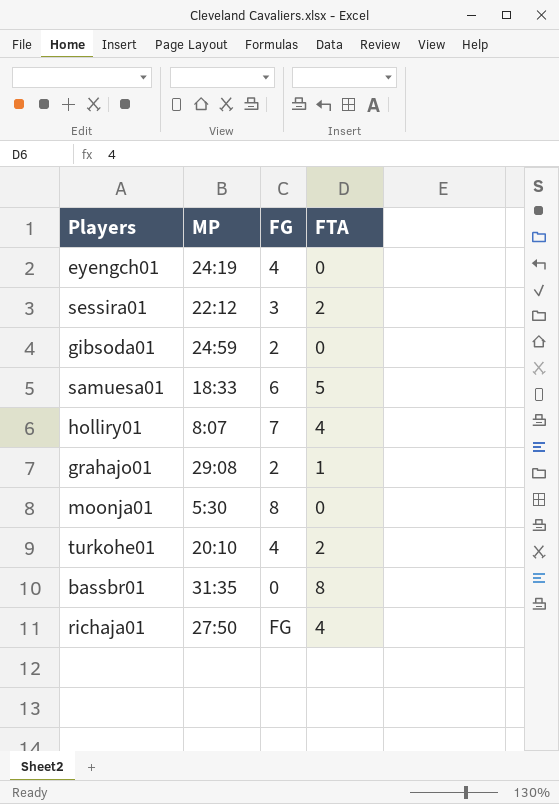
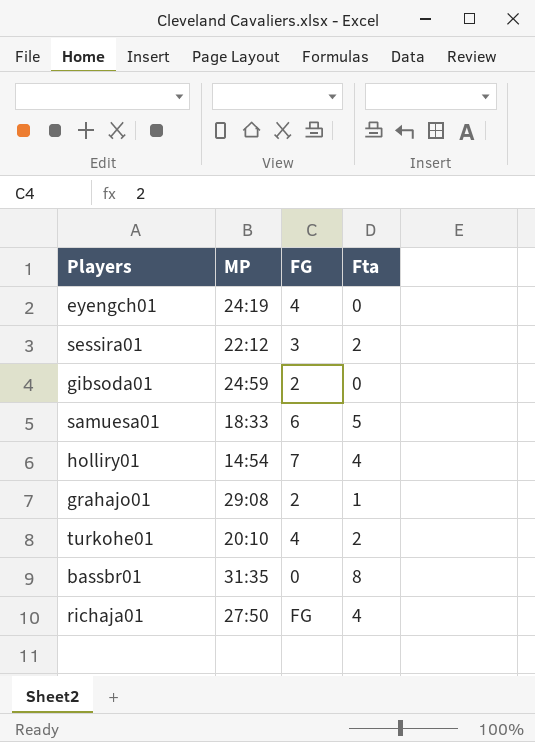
column name: FTA -> Fta
row moonja01: 5:30 | 8 | 0 -> none
holliry01 | MP: 8:07 -> 14:54

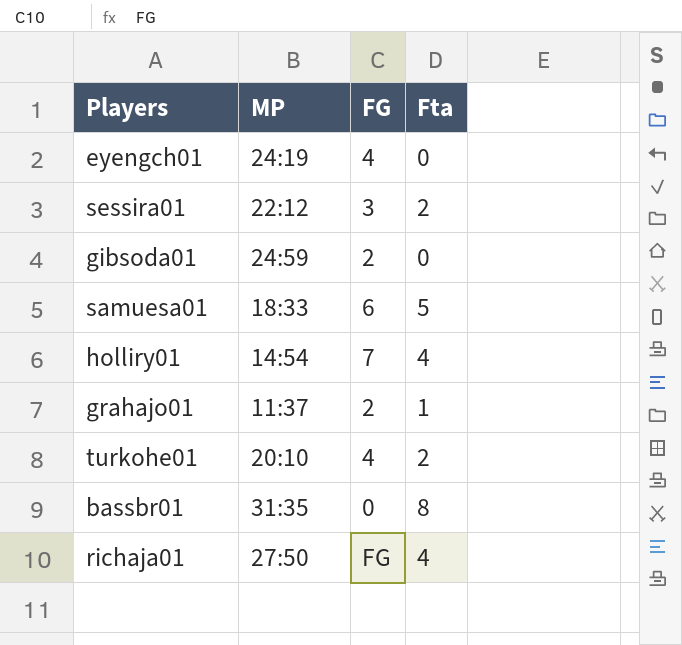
grahajo01 | MP: 29:08 -> 11:37

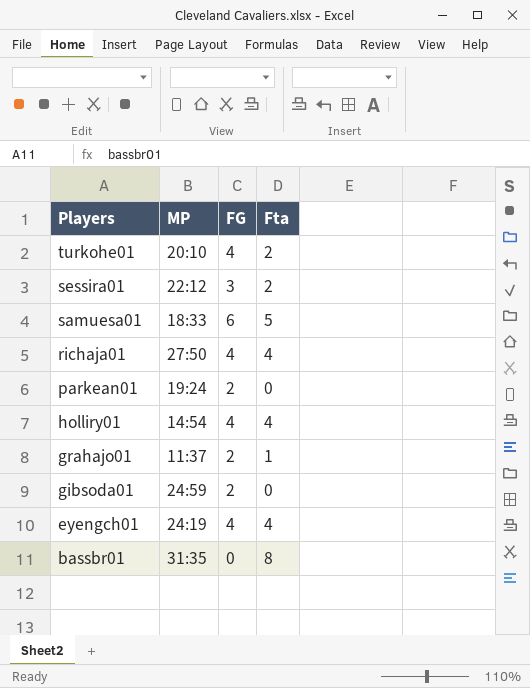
row order: none -> Players descending
richaja01 | FG: FG -> 4
row parkean01: none -> 19:24 | 2 | 0
holliry01 | FG: 7 -> 4
eyengch01 | Fta: 0 -> 4

